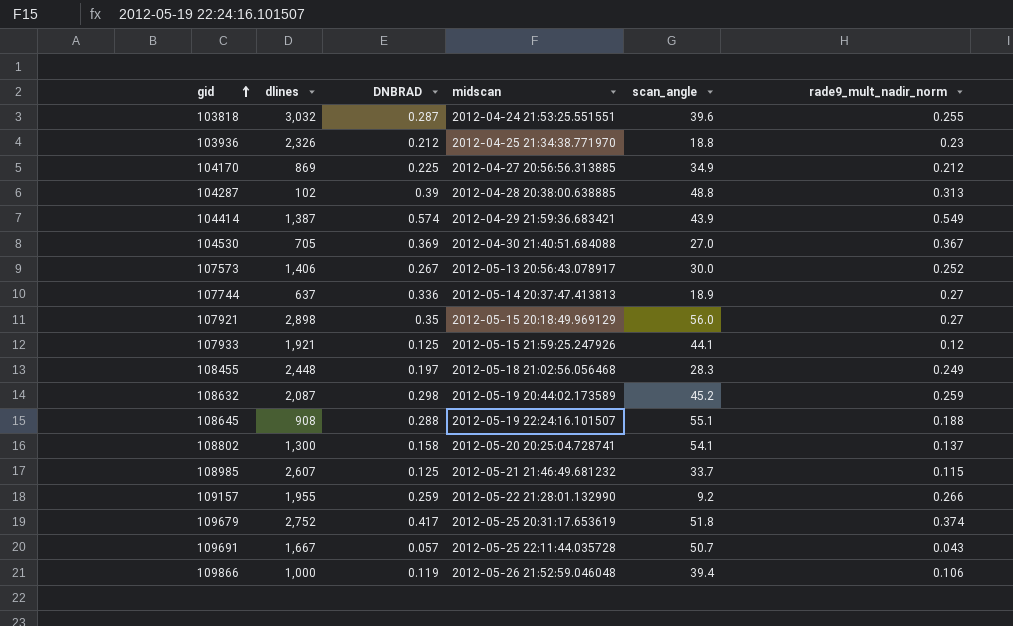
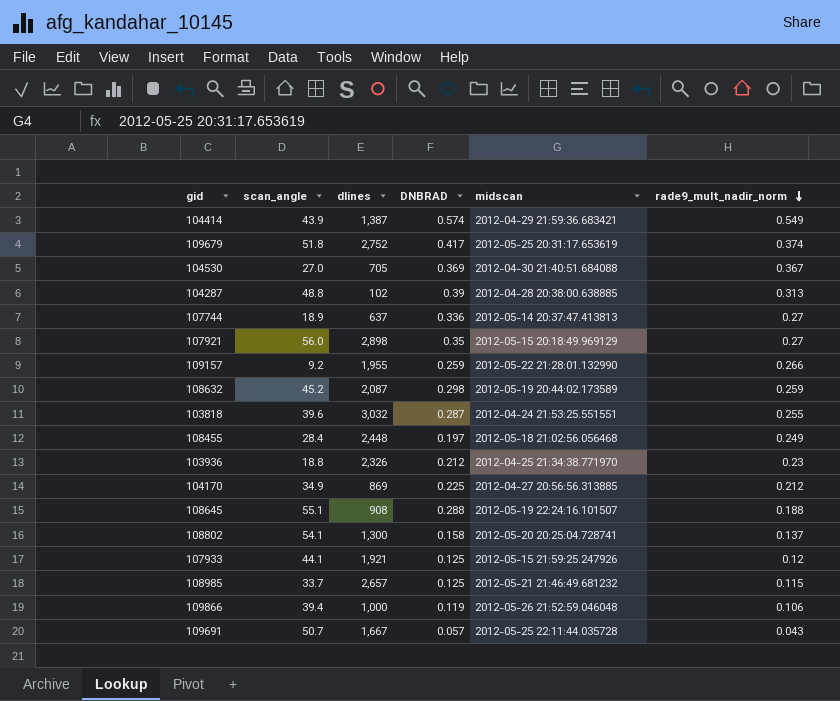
row order: gid ascending -> rade9_mult_nadir_norm descending
column scan_angle | position: 5 -> 2
row 107573: 1,406 | 0.267 | 2012-05-13 20:56:43.078917 | 30.0 | 0.252 -> none
108455 | scan_angle: 28.3 -> 28.4
108985 | dlines: 2,607 -> 2,657

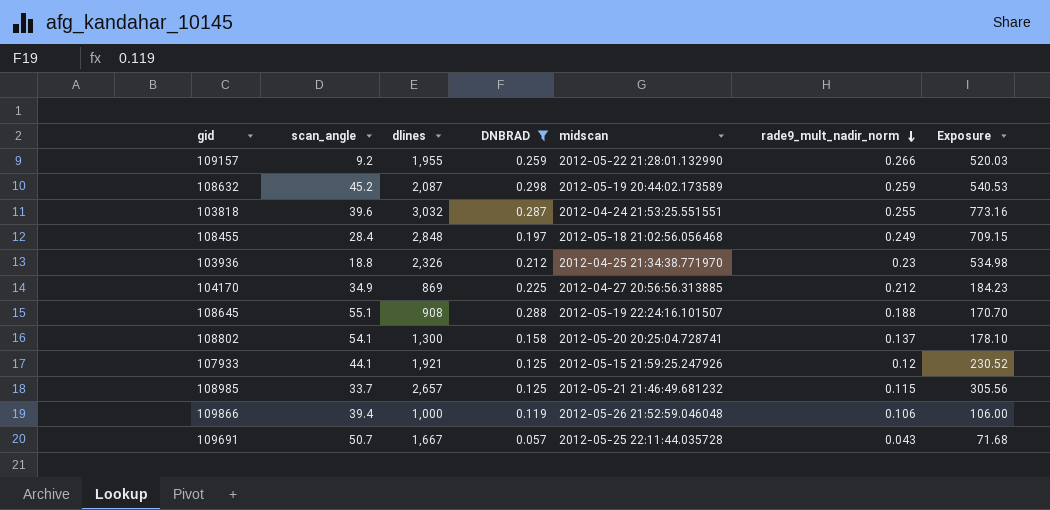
filter: none -> DNBRAD <= 0.298
column Exposure | formula: none -> [dlines] * [rade9_mult_nadir_norm]
108455 | dlines: 2,448 -> 2,848

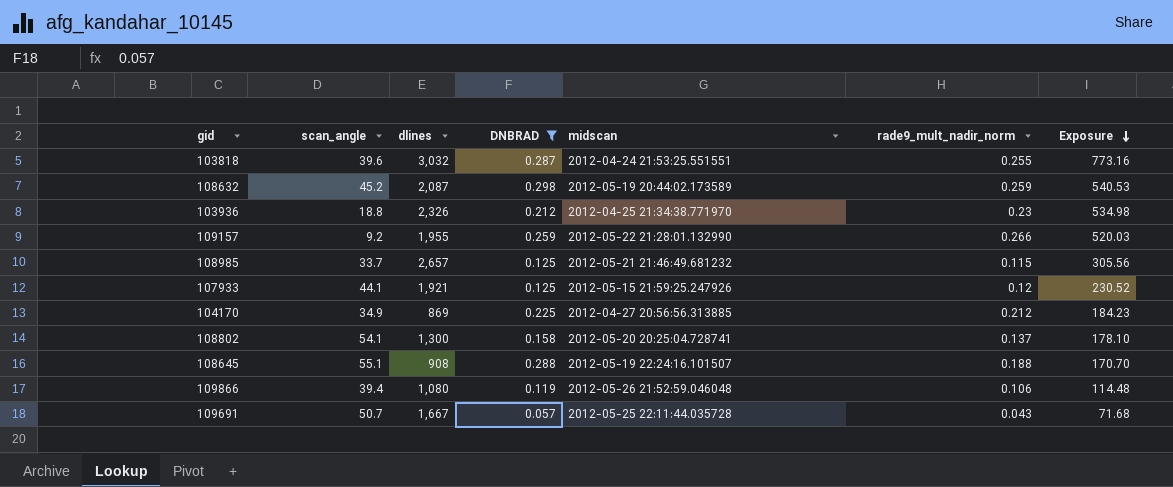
row order: rade9_mult_nadir_norm descending -> Exposure descending
row 108455: 28.4 | 2,848 | 0.197 | 2012-05-18 21:02:56.056468 | 0.249 | 709.15 -> none
109866 | dlines: 1,000 -> 1,080
109866 | Exposure: 106.00 -> 114.48

